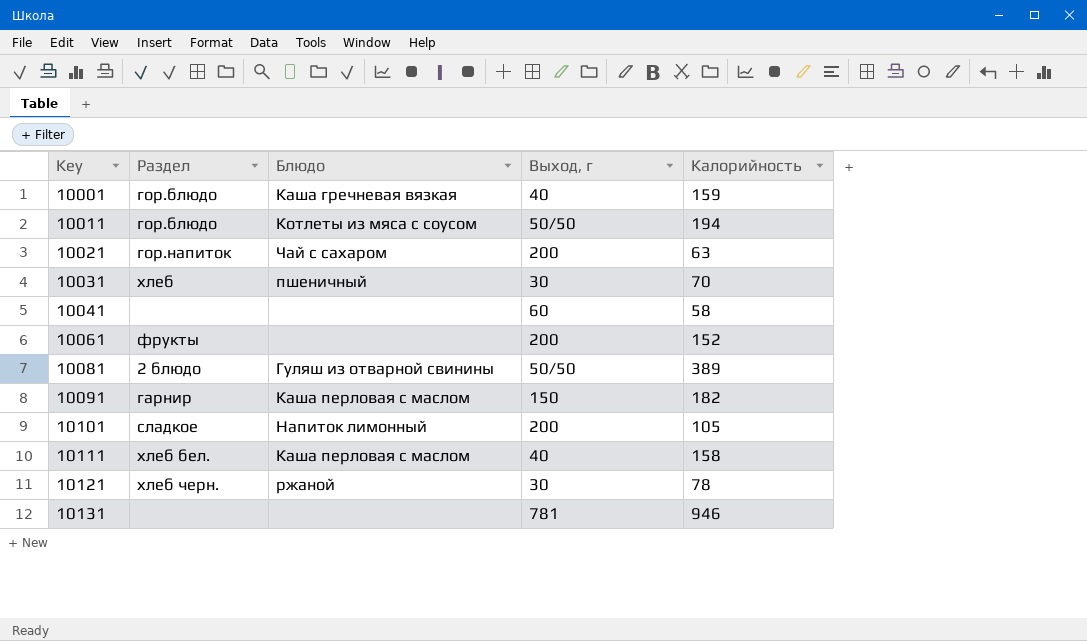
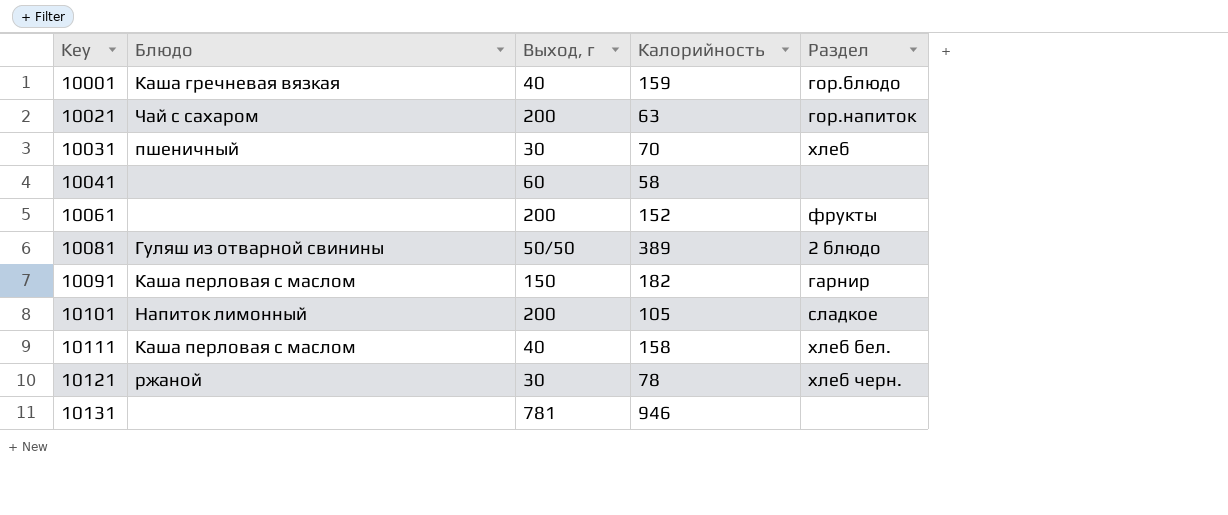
column Раздел | position: 2 -> 5
row 10011: гор.блюдо | Котлеты из мяса с соусом | 50/50 | 194 -> none

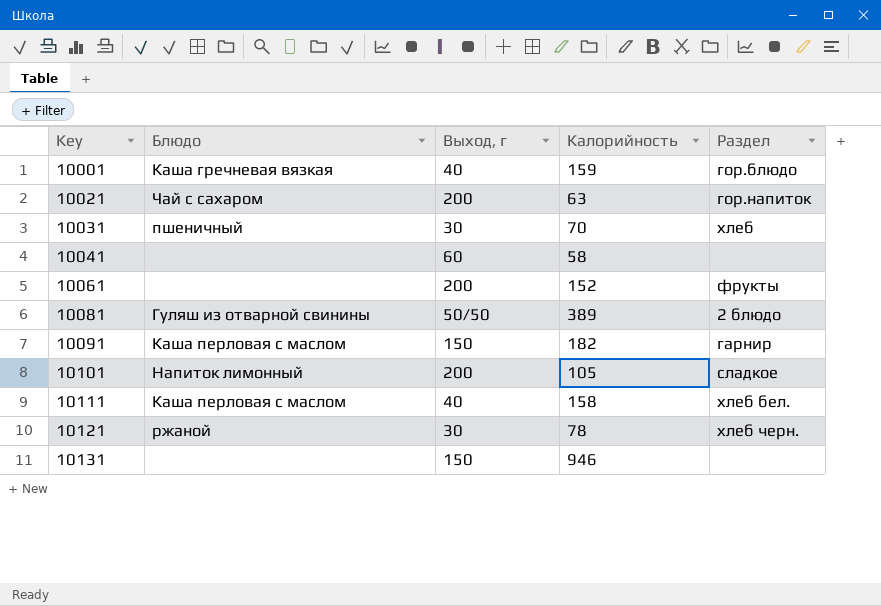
10131 | Выход, г: 781 -> 150

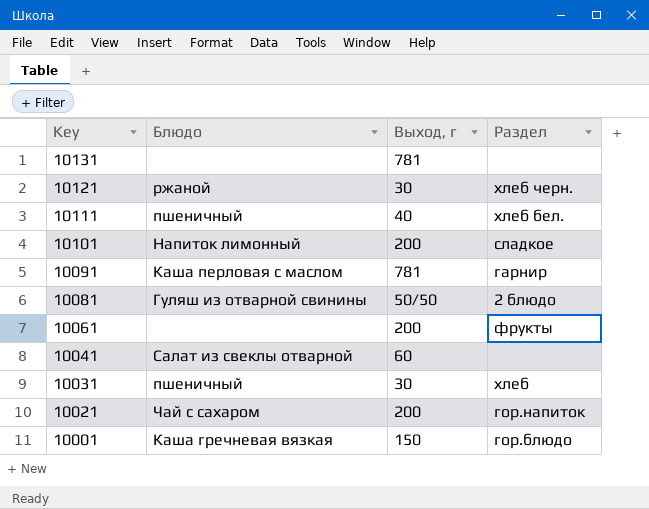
row order: Key ascending -> Key descending
column Калорийность | position: 4 -> none
10131 | Выход, г: 150 -> 781
10111 | Блюдо: Каша перловая с маслом -> пшеничный
10091 | Выход, г: 150 -> 781
10041 | Блюдо: none -> Салат из свеклы отварной
10001 | Выход, г: 40 -> 150

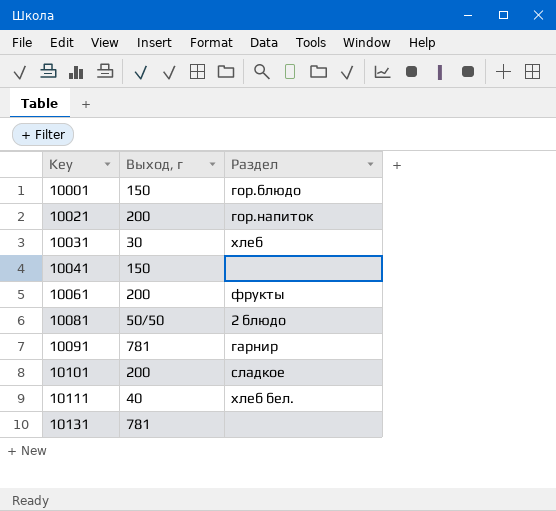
row order: Key descending -> Key ascending
column Блюдо | position: 2 -> none
row 10121: ржаной | 30 | хлеб черн. -> none
10041 | Выход, г: 60 -> 150

